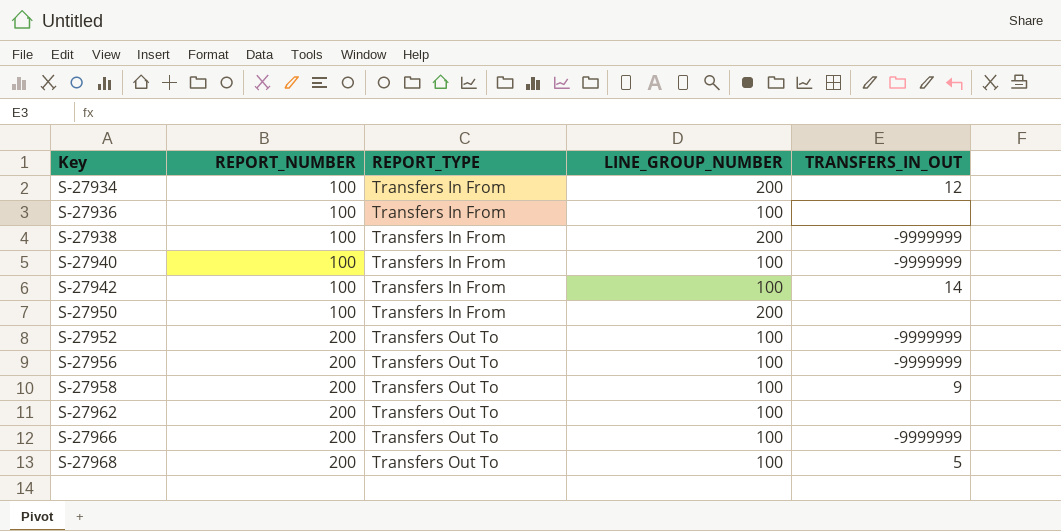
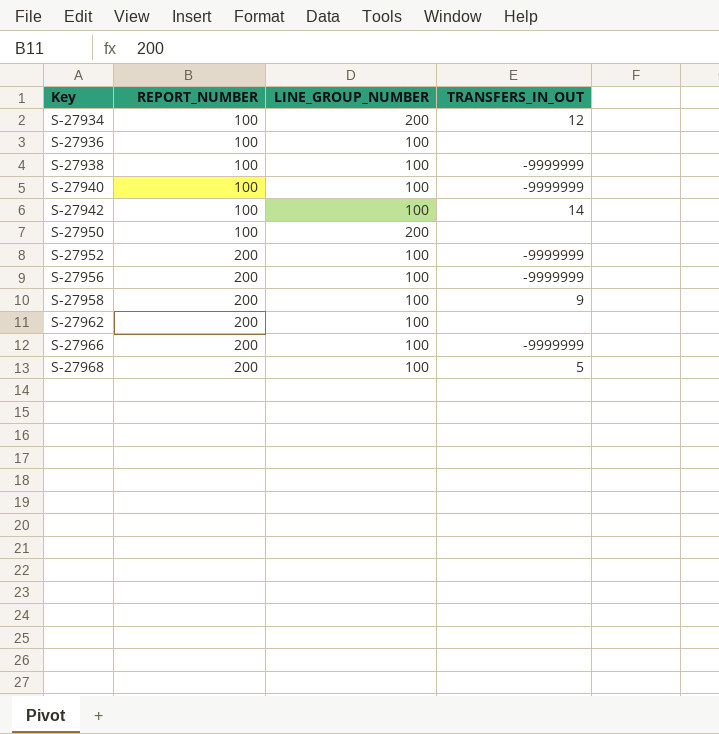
column REPORT_TYPE | position: 3 -> none
S-27938 | LINE_GROUP_NUMBER: 200 -> 100

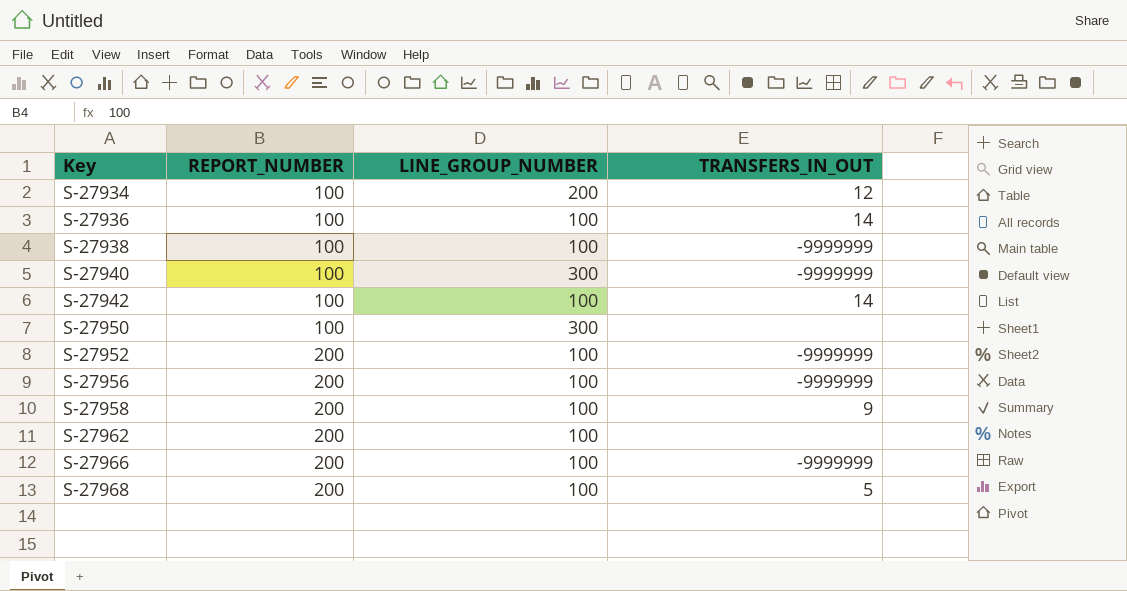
S-27936 | TRANSFERS_IN_OUT: none -> 14
S-27940 | LINE_GROUP_NUMBER: 100 -> 300
S-27950 | LINE_GROUP_NUMBER: 200 -> 300

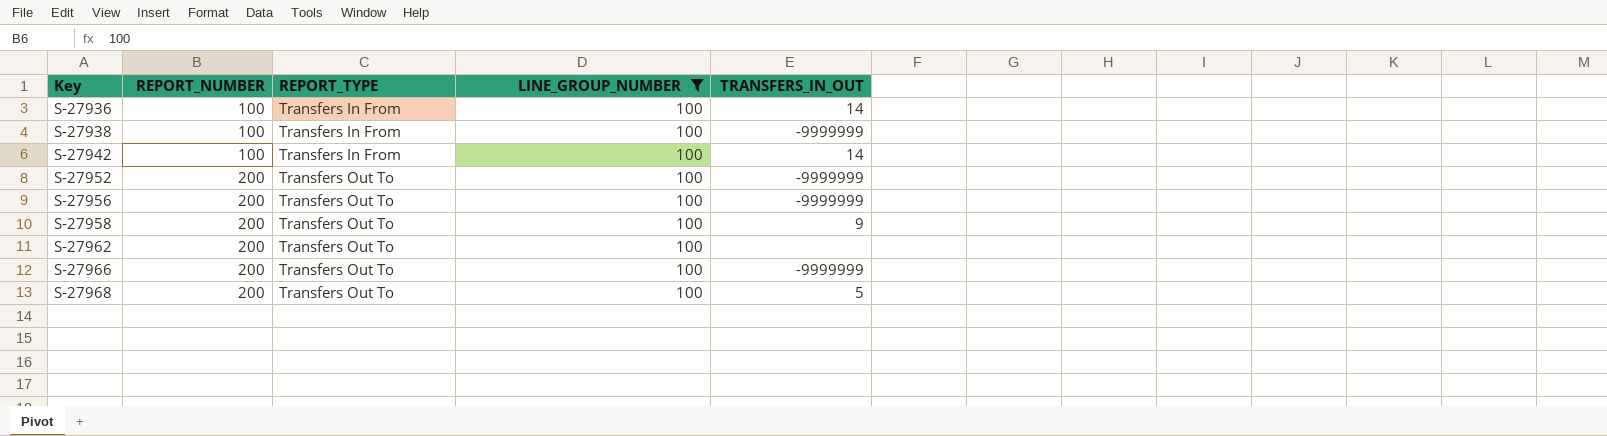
filter: none -> LINE_GROUP_NUMBER = 100
column REPORT_TYPE | position: none -> 3

